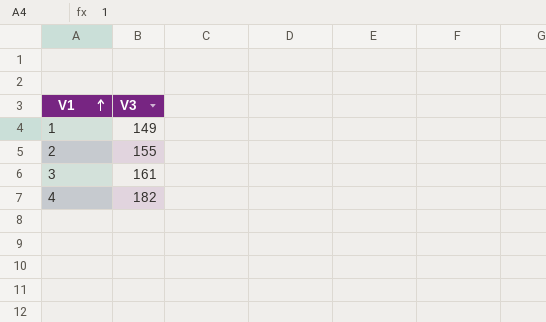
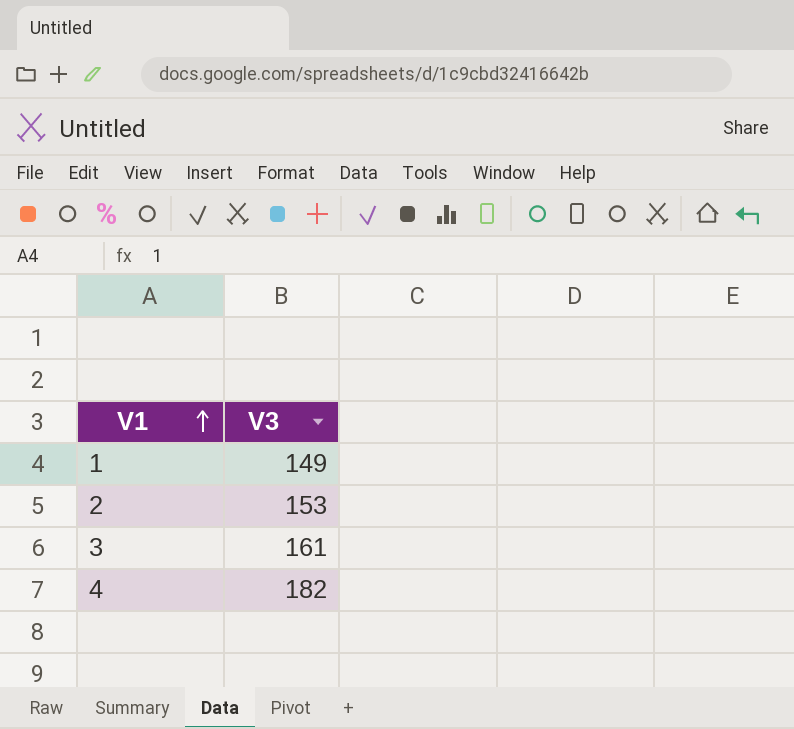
2 | V3: 155 -> 153

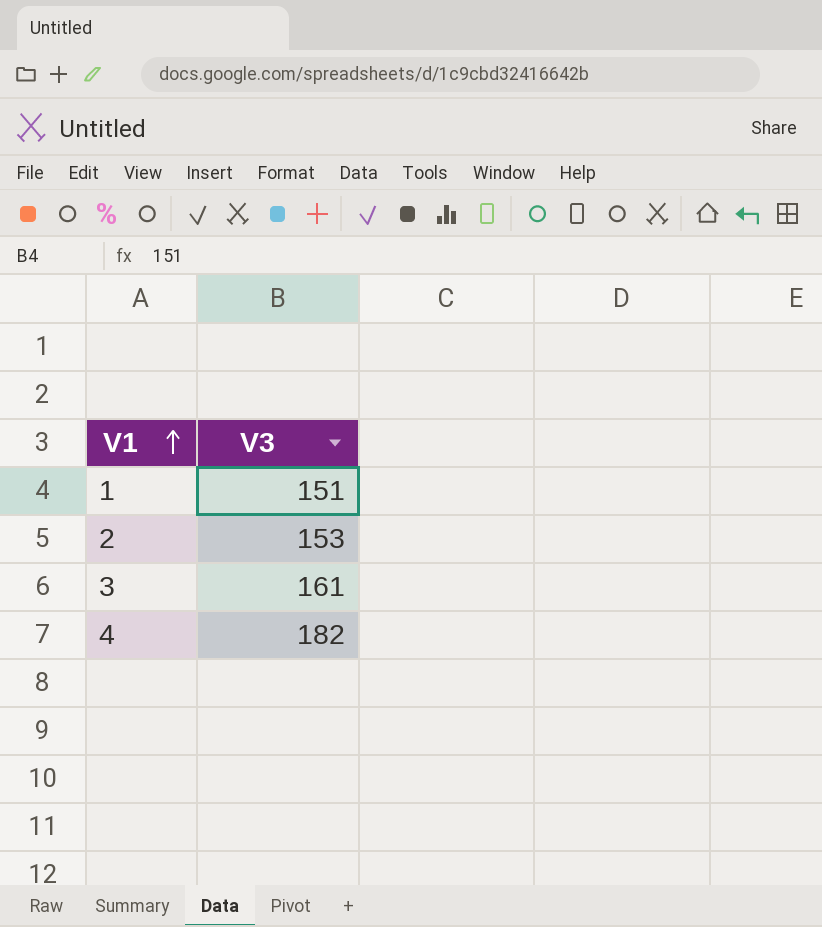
1 | V3: 149 -> 151

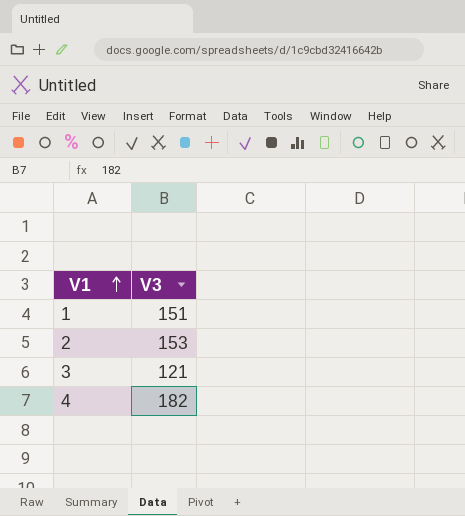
3 | V3: 161 -> 121

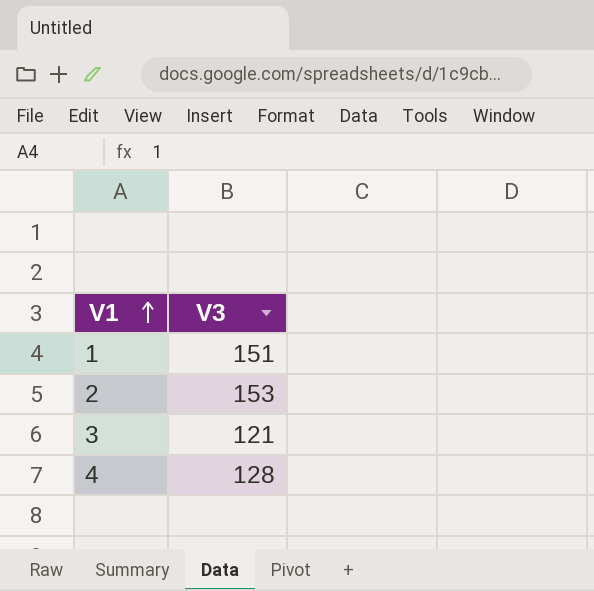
4 | V3: 182 -> 128

